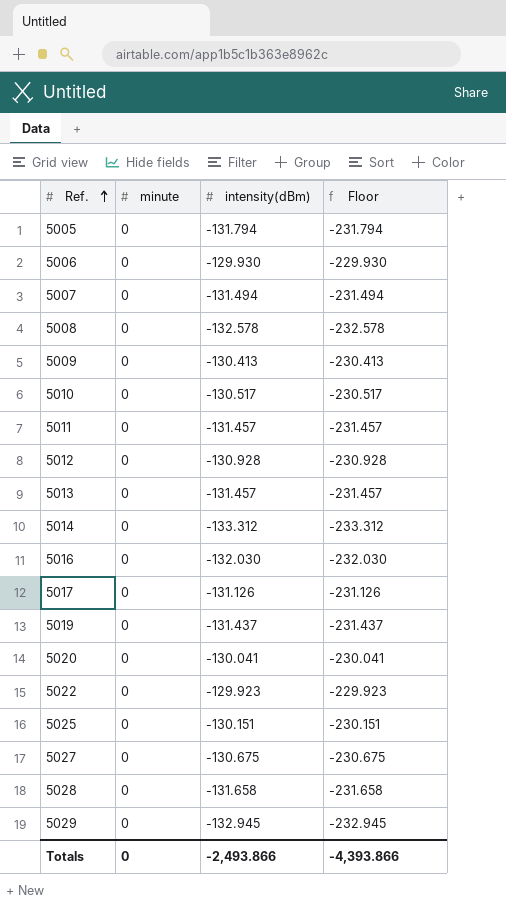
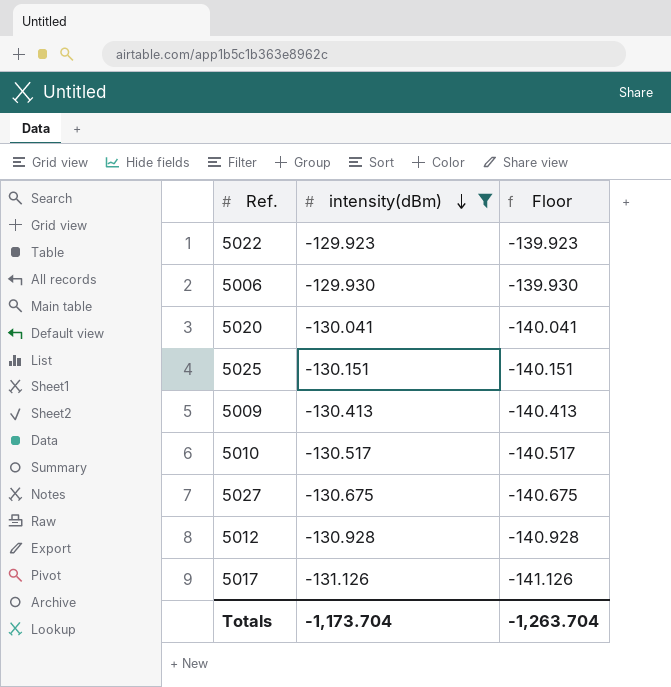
filter: none -> intensity(dBm) >= -131.126
row order: Ref. ascending -> intensity(dBm) descending
column minute | position: 2 -> none
column Floor | formula: [intensity(dBm)] - 100 -> [intensity(dBm)] - 10
Totals | intensity(dBm): -2,493.866 -> -1,173.704
Totals | Floor: -4,393.866 -> -1,263.704

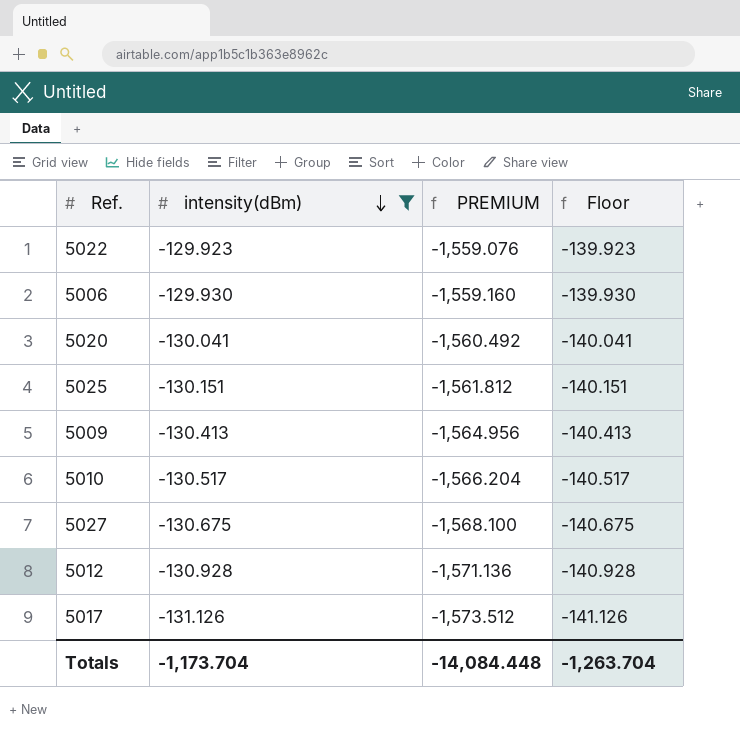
column PREMIUM | formula: none -> [intensity(dBm)] * 12

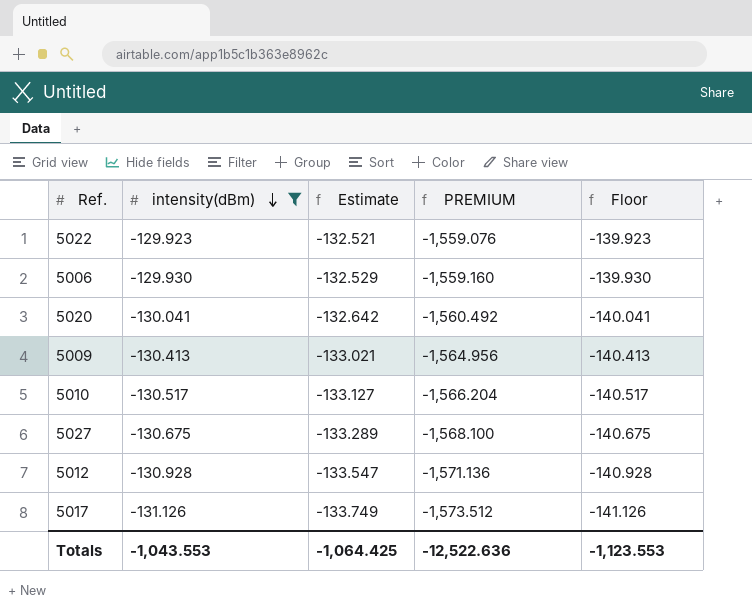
column Estimate | formula: none -> [intensity(dBm)] * 1.02
row 5025: -130.151 | -1,561.812 | -140.151 -> none
Totals | intensity(dBm): -1,173.704 -> -1,043.553
Totals | PREMIUM: -14,084.448 -> -12,522.636
Totals | Floor: -1,263.704 -> -1,123.553

